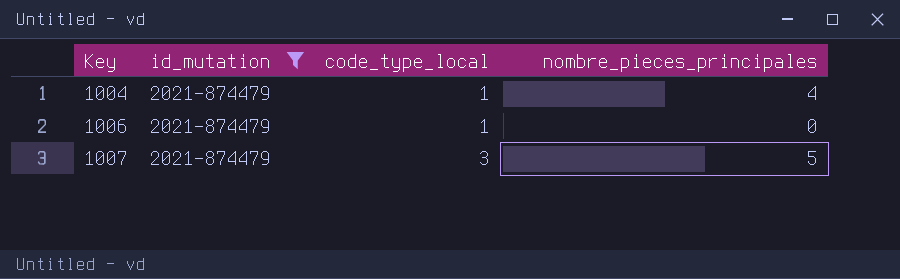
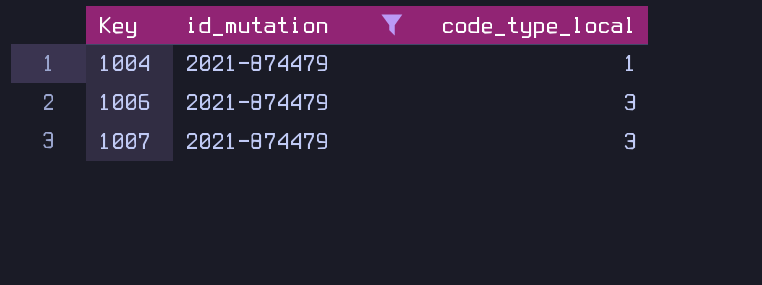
column nombre_pieces_principales | position: 4 -> none
1006 | code_type_local: 1 -> 3

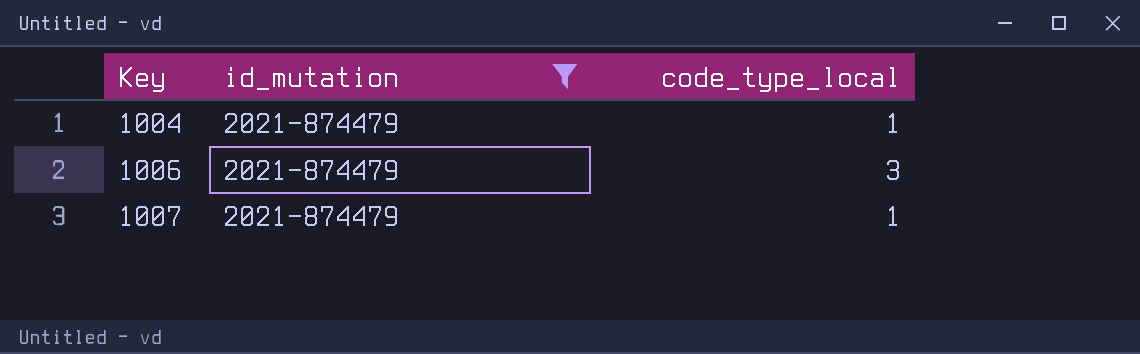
1007 | code_type_local: 3 -> 1

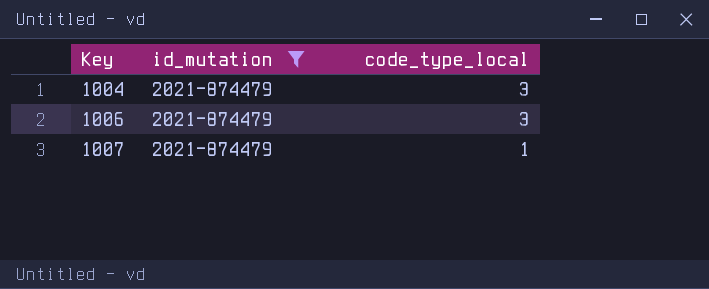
1004 | code_type_local: 1 -> 3

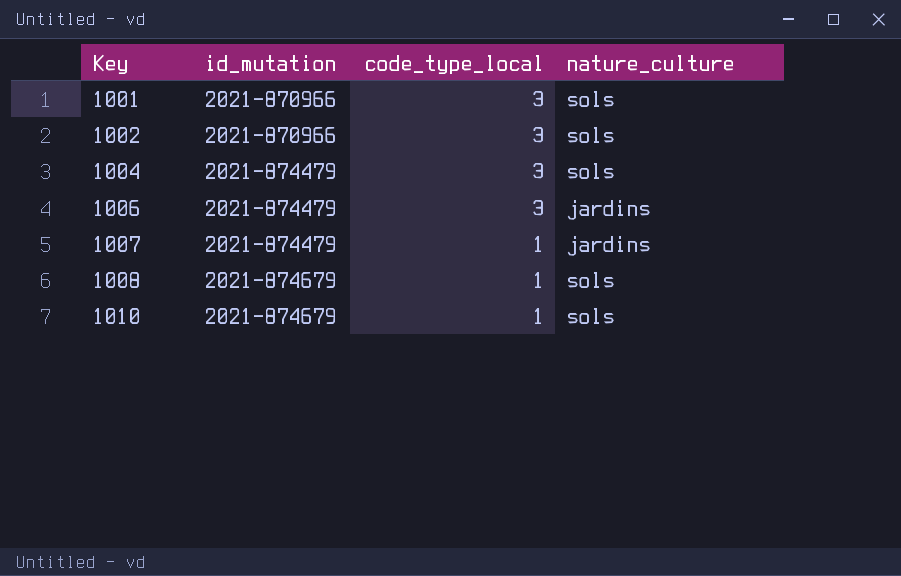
filter: id_mutation = 2021-874479 -> none
column nature_culture | position: none -> 4

